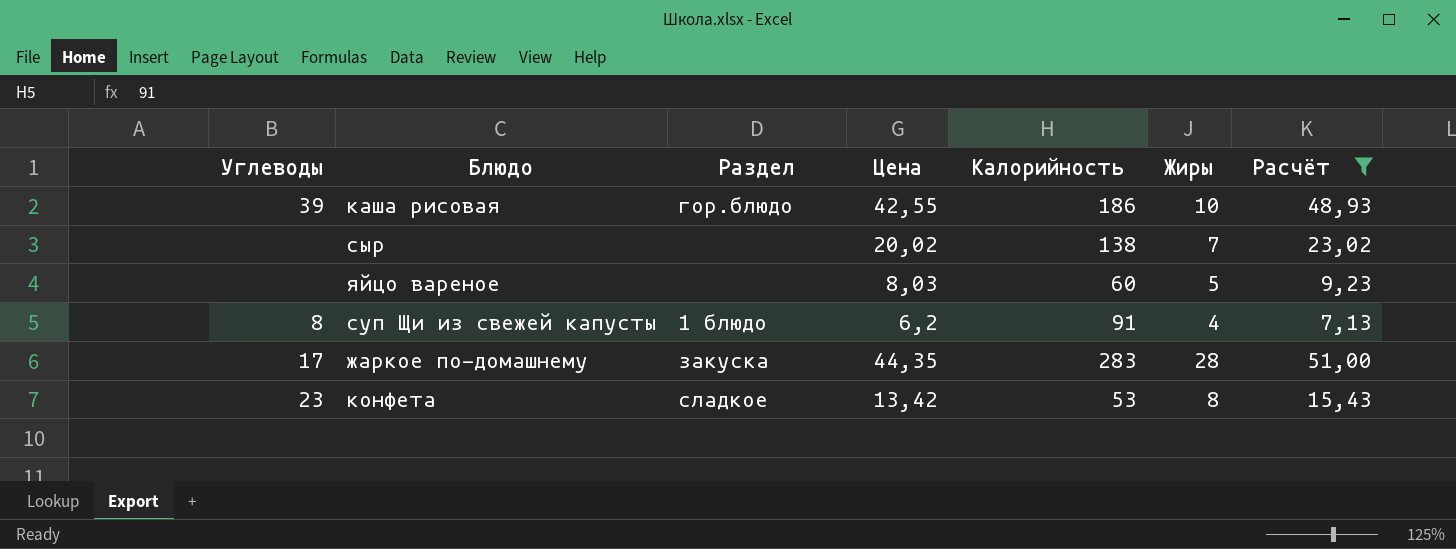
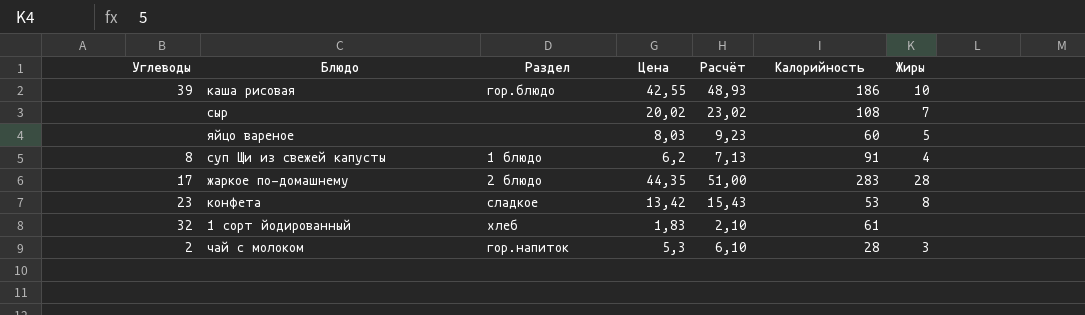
filter: Расчёт >= 7,13 -> none
column Расчёт | position: 7 -> 5
сыр | Калорийность: 138 -> 108
жаркое по-домашнему | Раздел: закуска -> 2 блюдо

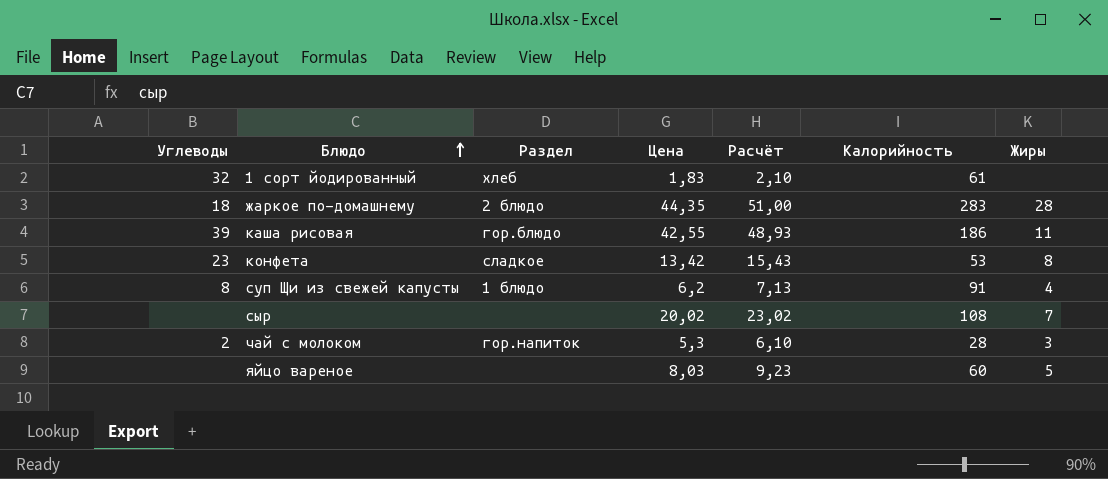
row order: none -> Блюдо ascending
жаркое по-домашнему | Углеводы: 17 -> 18
каша рисовая | Жиры: 10 -> 11

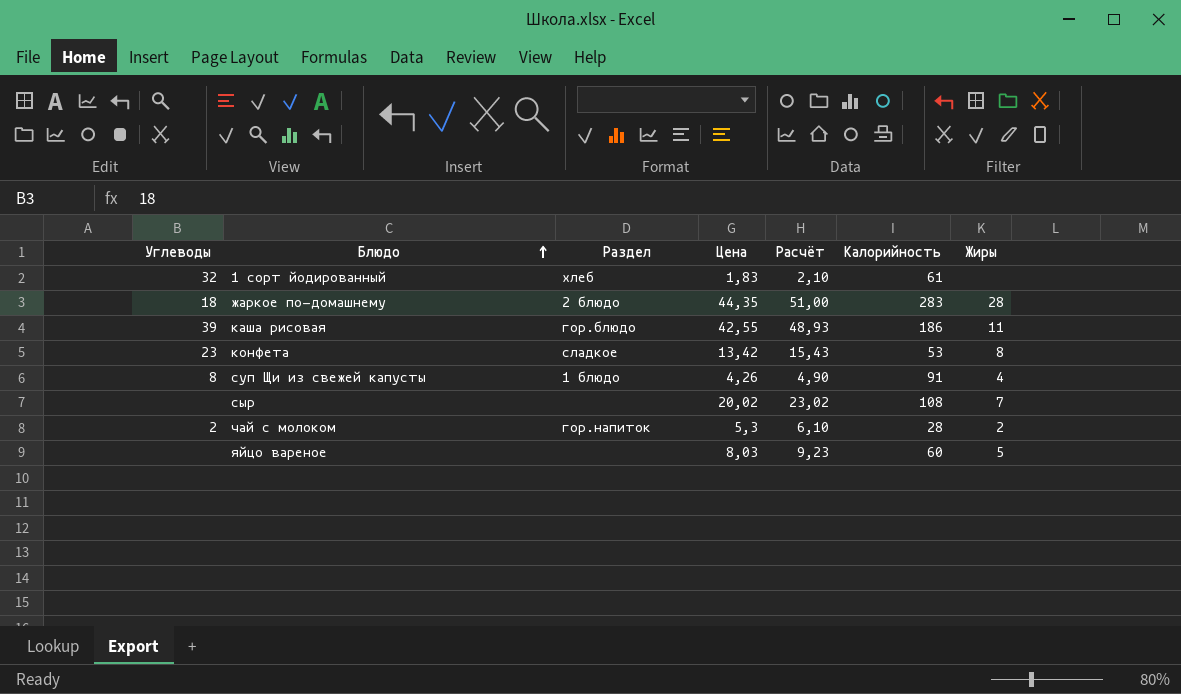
суп Щи из свежей капусты | Цена: 6,2 -> 4,26
суп Щи из свежей капусты | Расчёт: 7,13 -> 4,90
чай с молоком | Жиры: 3 -> 2

